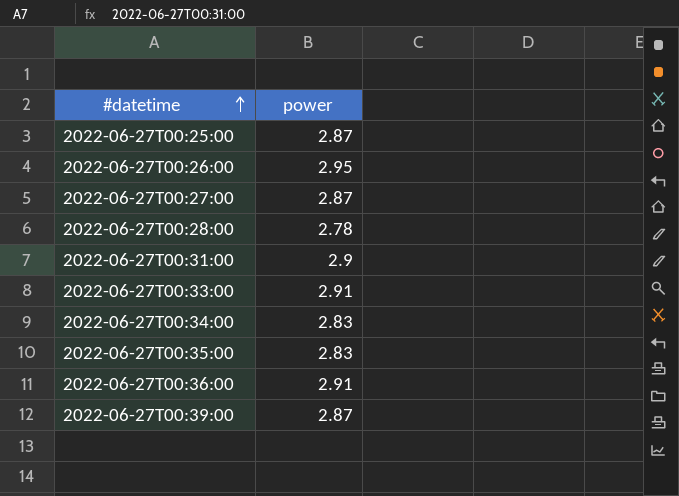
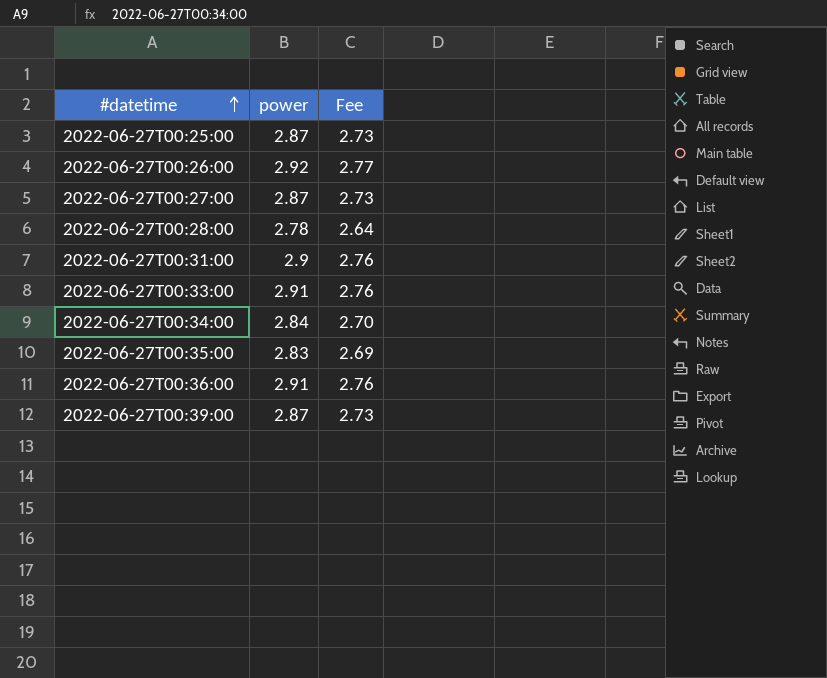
column Fee | formula: none -> [power] * 0.95
2022-06-27T00:26:00 | power: 2.95 -> 2.92
2022-06-27T00:34:00 | power: 2.83 -> 2.84

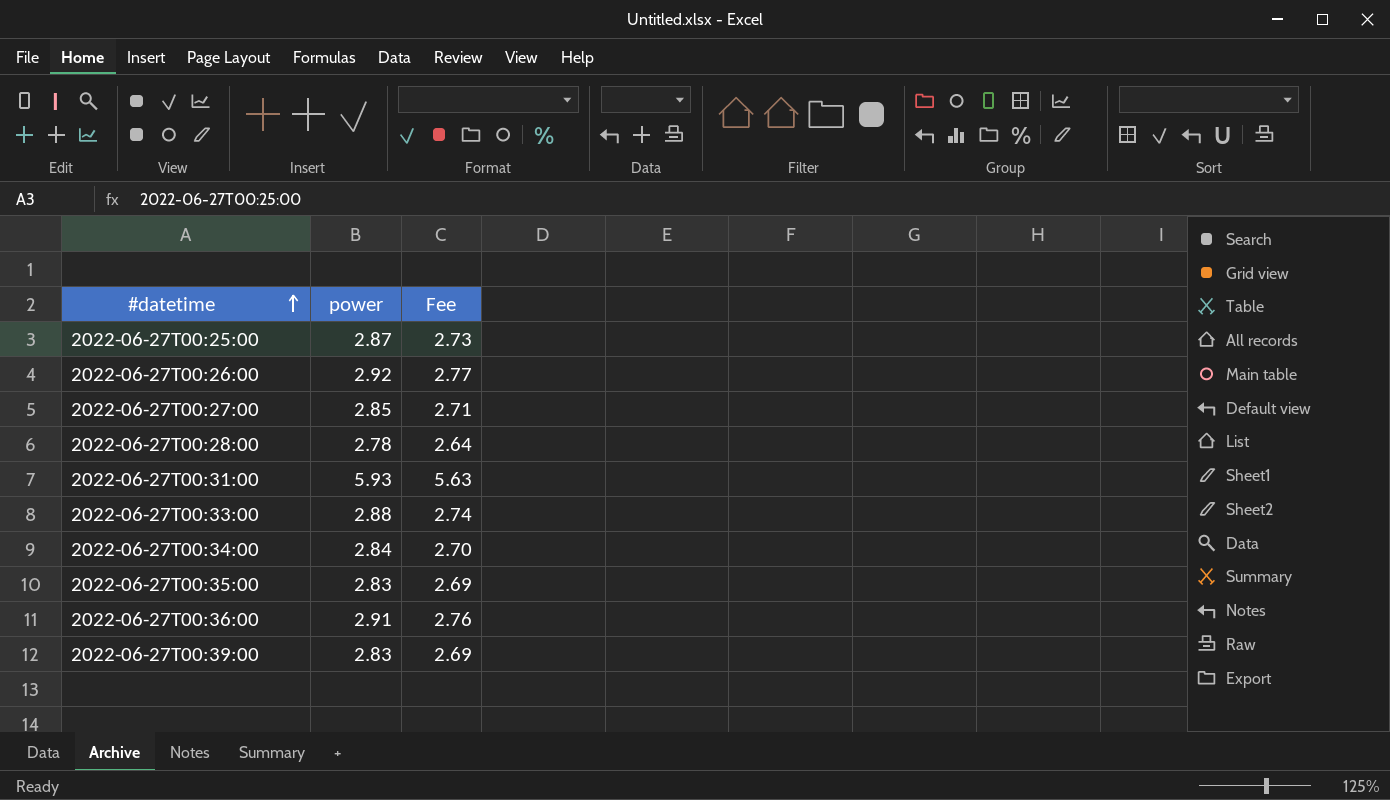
2022-06-27T00:27:00 | power: 2.87 -> 2.85
2022-06-27T00:27:00 | Fee: 2.73 -> 2.71
2022-06-27T00:31:00 | power: 2.9 -> 5.93
2022-06-27T00:31:00 | Fee: 2.76 -> 5.63
2022-06-27T00:33:00 | power: 2.91 -> 2.88
2022-06-27T00:33:00 | Fee: 2.76 -> 2.74
2022-06-27T00:39:00 | power: 2.87 -> 2.83
2022-06-27T00:39:00 | Fee: 2.73 -> 2.69

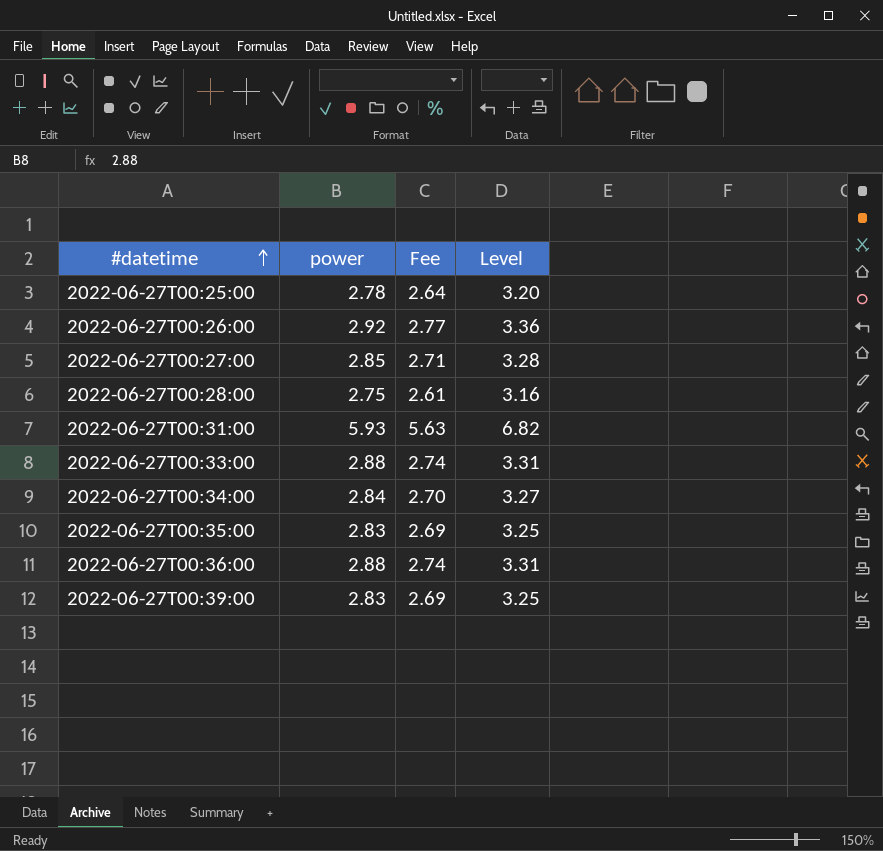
column Level | formula: none -> [power] * 1.15
2022-06-27T00:25:00 | power: 2.87 -> 2.78
2022-06-27T00:25:00 | Fee: 2.73 -> 2.64
2022-06-27T00:28:00 | power: 2.78 -> 2.75
2022-06-27T00:28:00 | Fee: 2.64 -> 2.61
2022-06-27T00:36:00 | power: 2.91 -> 2.88
2022-06-27T00:36:00 | Fee: 2.76 -> 2.74

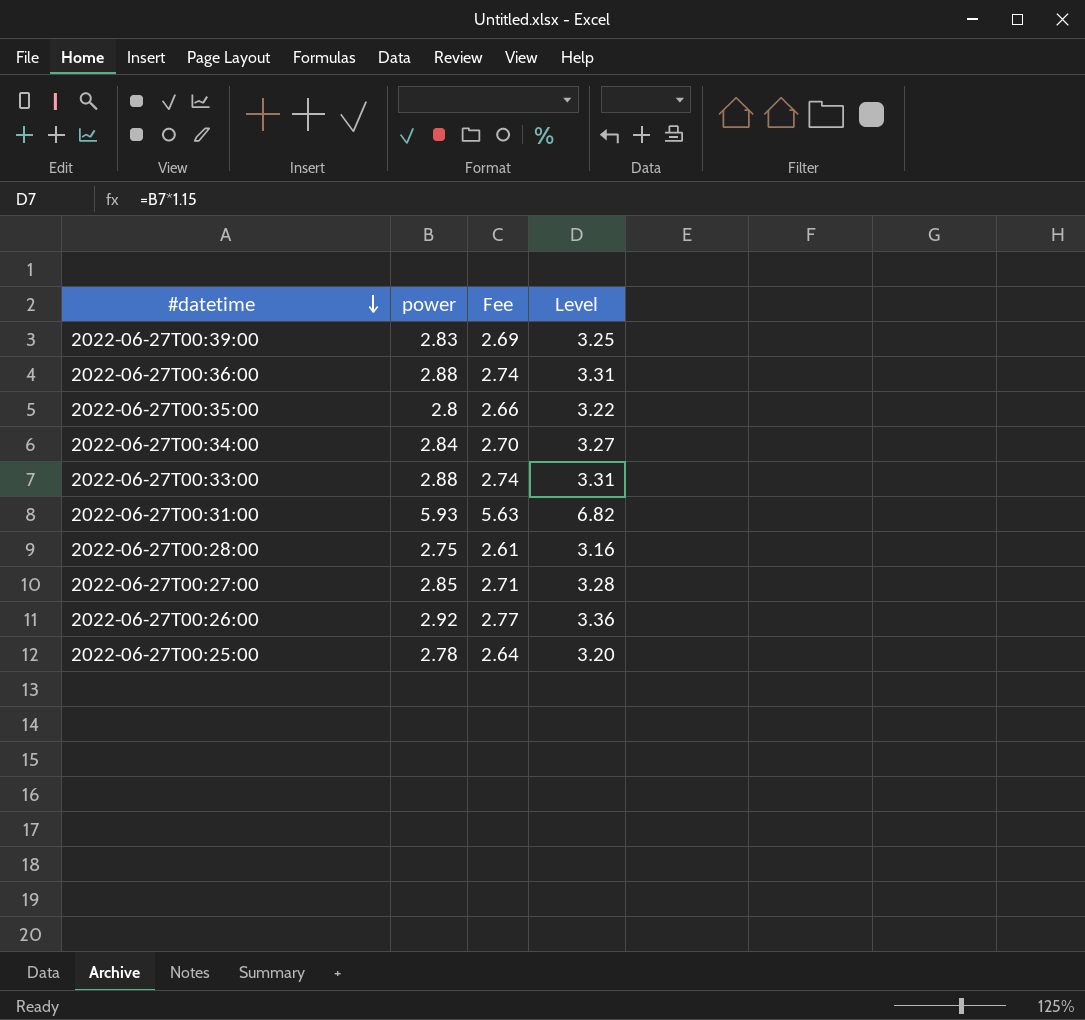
row order: #datetime ascending -> #datetime descending
2022-06-27T00:35:00 | power: 2.83 -> 2.8
2022-06-27T00:35:00 | Fee: 2.69 -> 2.66
2022-06-27T00:35:00 | Level: 3.25 -> 3.22

